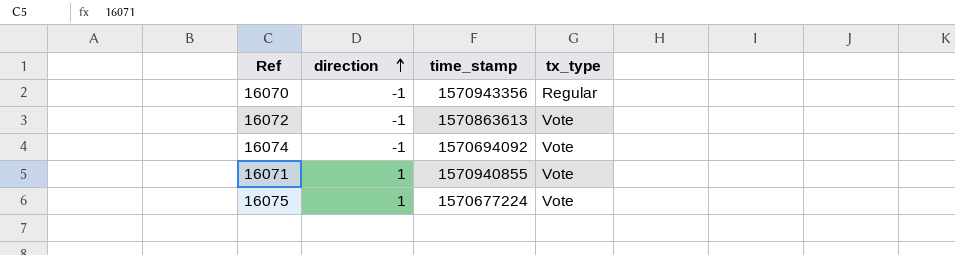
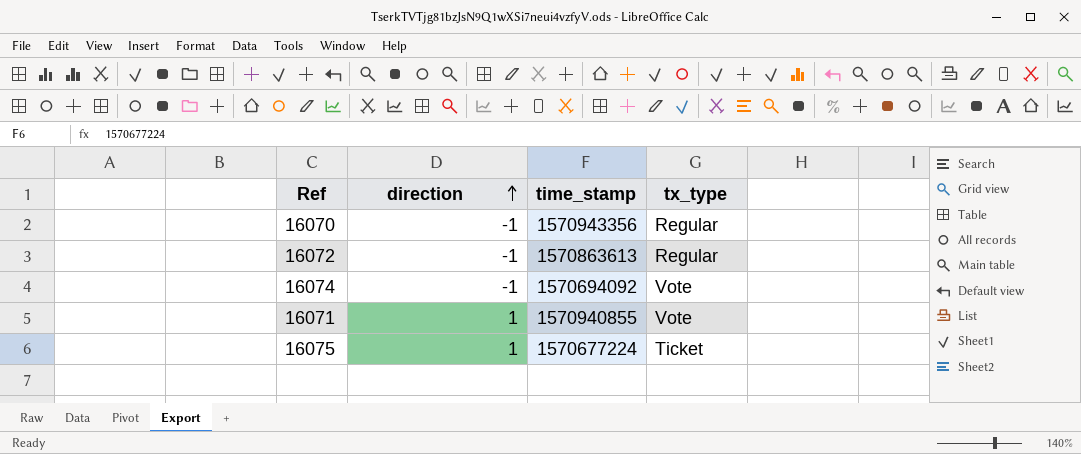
16072 | tx_type: Vote -> Regular
16075 | tx_type: Vote -> Ticket

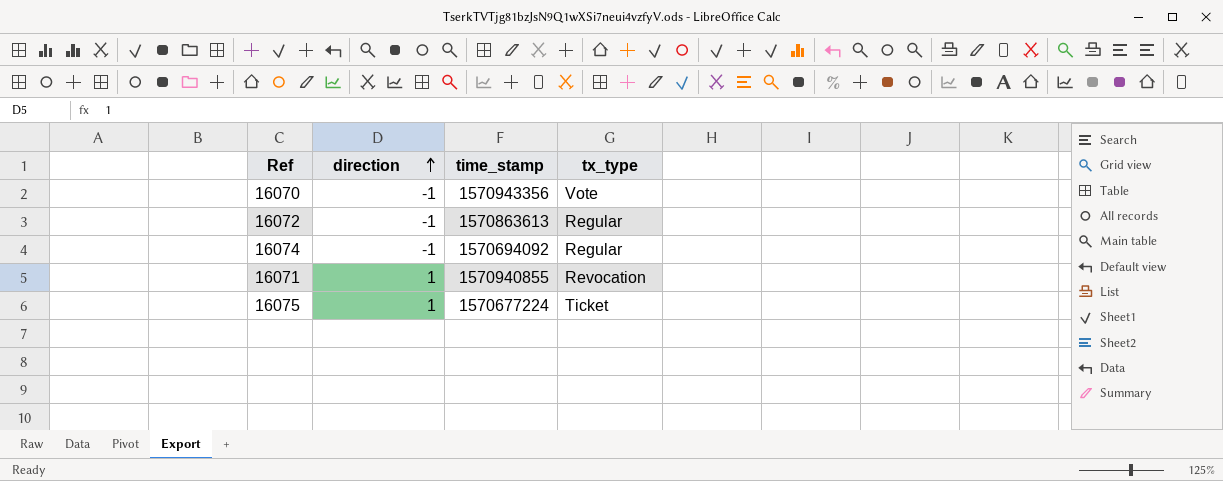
16070 | tx_type: Regular -> Vote
16074 | tx_type: Vote -> Regular
16071 | tx_type: Vote -> Revocation

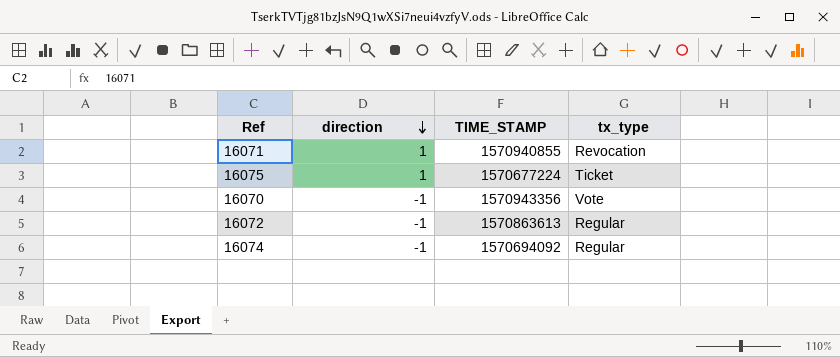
row order: direction ascending -> direction descending
column name: time_stamp -> TIME_STAMP

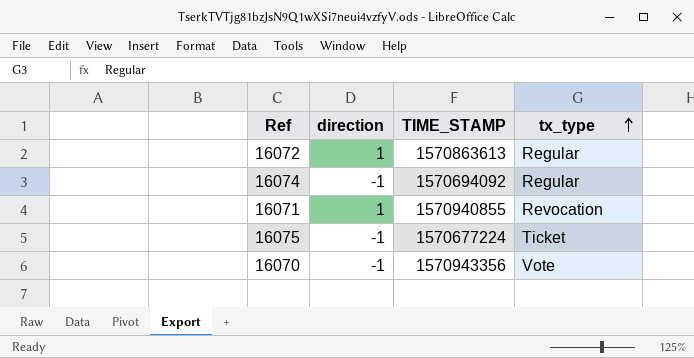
row order: direction descending -> tx_type ascending
16072 | direction: -1 -> 1
16075 | direction: 1 -> -1

